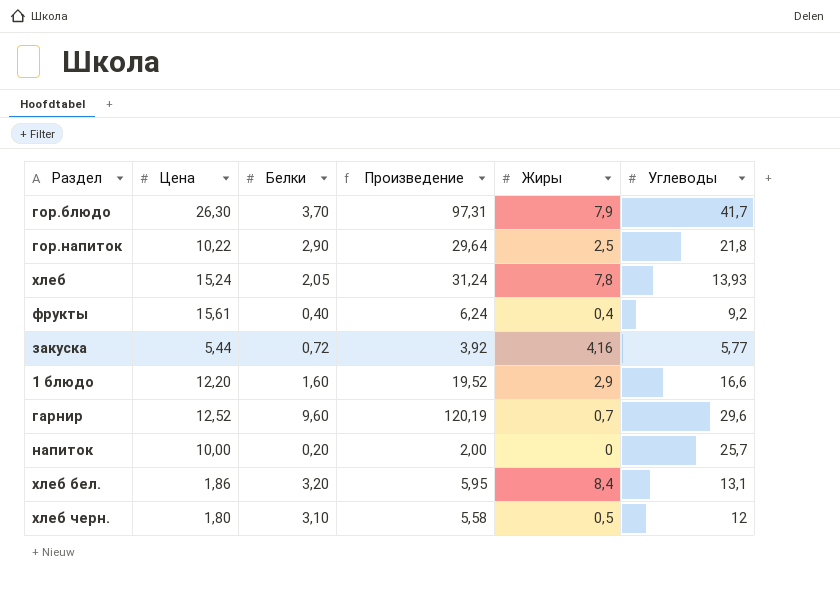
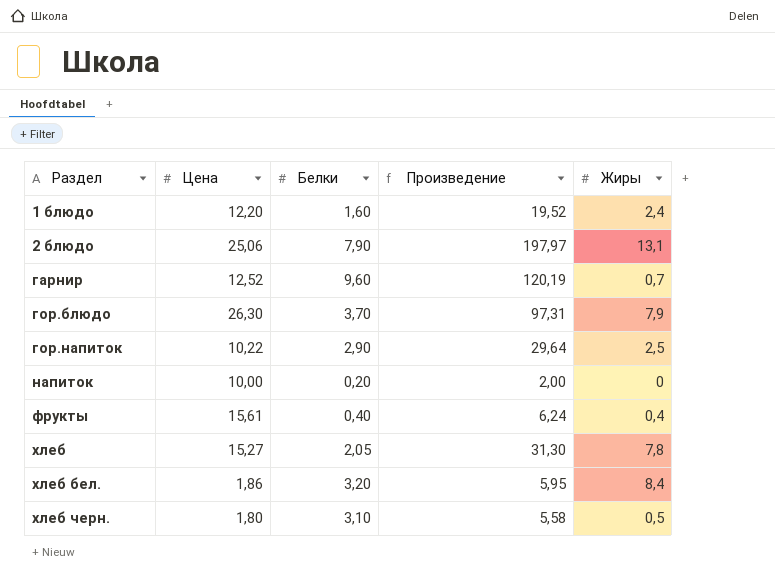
row order: none -> Раздел ascending
column Углеводы | position: 6 -> none
row закуска: 5,44 | 0,72 | 3,92 | 4,16 | 5,77 -> none
1 блюдо | Жиры: 2,9 -> 2,4
row 2 блюдо: none -> 25,06 | 7,90 | 197,97 | 13,1
хлеб | Цена: 15,24 -> 15,27
хлеб | Произведение: 31,24 -> 31,30

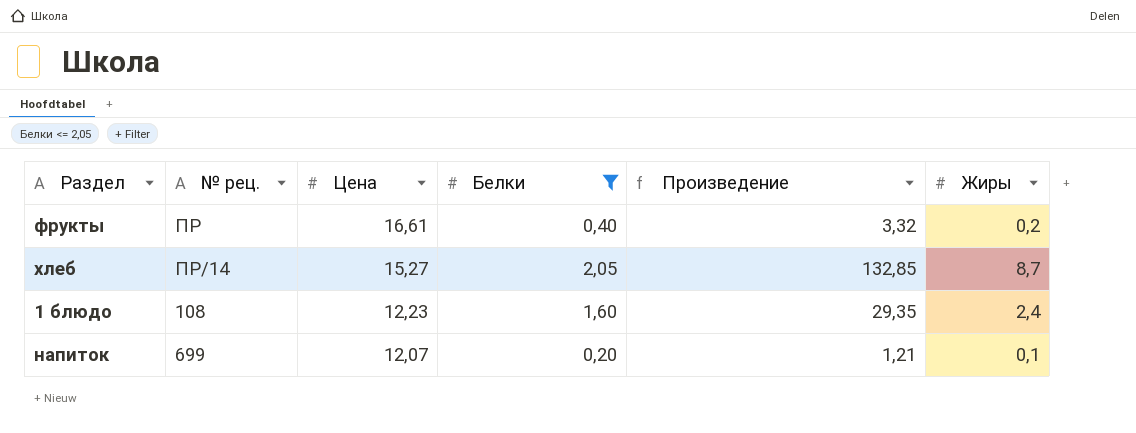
filter: none -> Белки <= 2,05
row order: Раздел ascending -> Цена descending
column № рец. | position: none -> 2
column Произведение | formula: [Цена] * [Белки] -> [Цена] * [Жиры]
фрукты | Цена: 15,61 -> 16,61
фрукты | Жиры: 0,4 -> 0,2
хлеб | Жиры: 7,8 -> 8,7
1 блюдо | Цена: 12,20 -> 12,23
напиток | Цена: 10,00 -> 12,07
напиток | Жиры: 0 -> 0,1

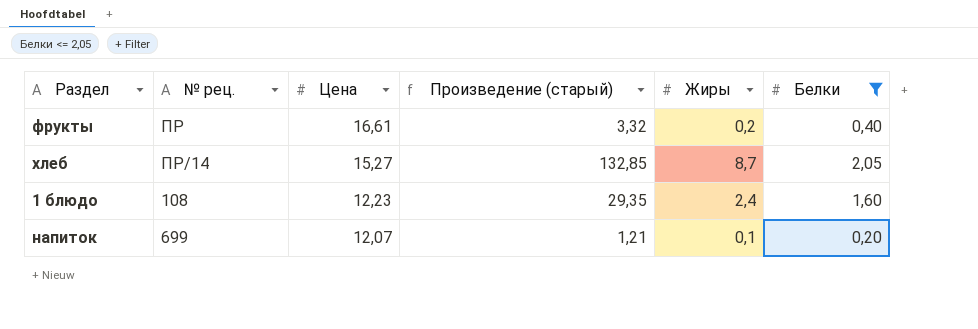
column name: Произведение -> Произведение (старый)
column Белки | position: 4 -> 6

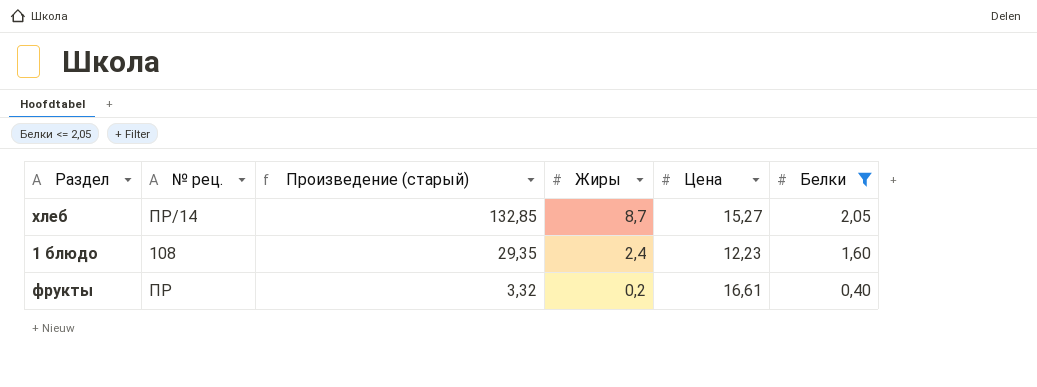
row order: Цена descending -> Произведение (старый) descending
column Цена | position: 3 -> 5
row напиток: 699 | 12,07 | 1,21 | 0,1 | 0,20 -> none

